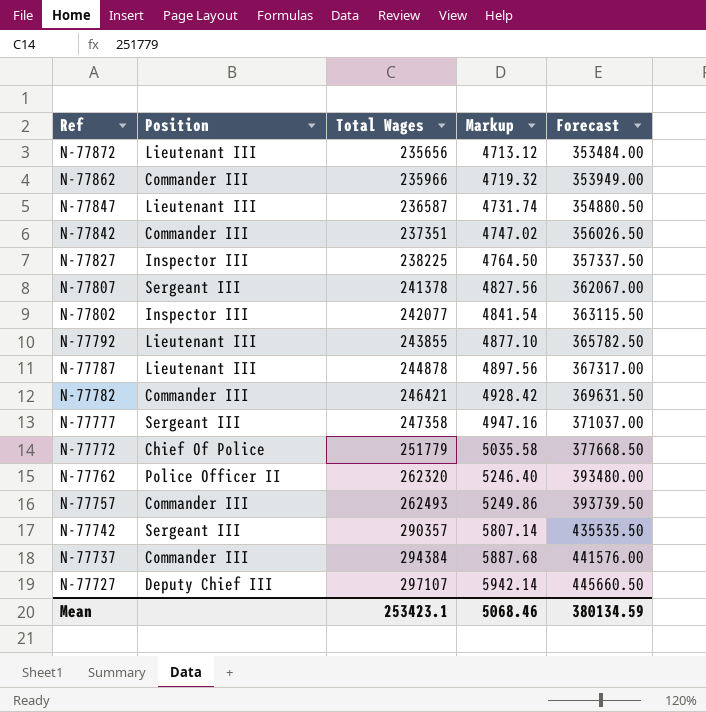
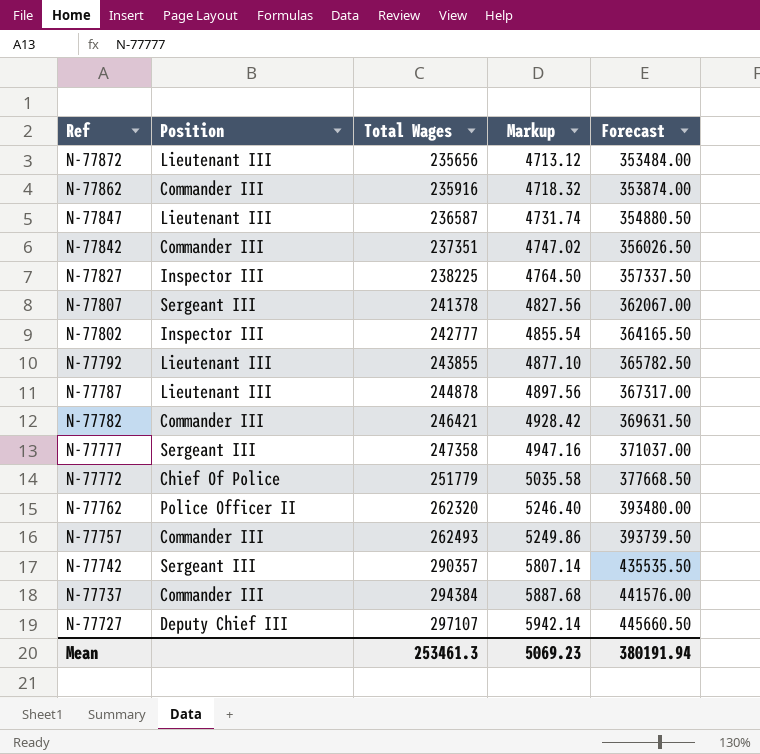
N-77862 | Total Wages: 235966 -> 235916
N-77862 | Markup: 4719.32 -> 4718.32
N-77862 | Forecast: 353949.00 -> 353874.00
N-77802 | Total Wages: 242077 -> 242777
N-77802 | Markup: 4841.54 -> 4855.54
N-77802 | Forecast: 363115.50 -> 364165.50
Mean | Total Wages: 253423.1 -> 253461.3
Mean | Markup: 5068.46 -> 5069.23
Mean | Forecast: 380134.59 -> 380191.94

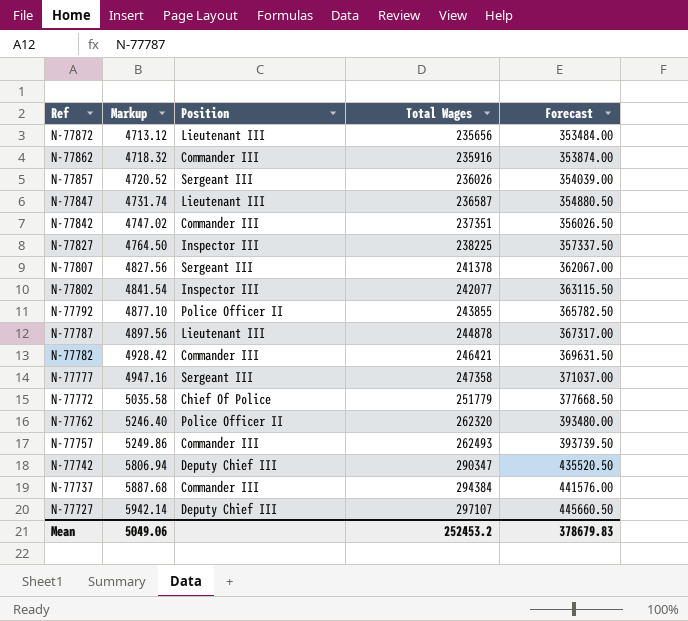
column Markup | position: 4 -> 2
row N-77857: none -> 4720.52 | Sergeant III | 236026 | 354039.00
N-77802 | Markup: 4855.54 -> 4841.54
N-77802 | Total Wages: 242777 -> 242077
N-77802 | Forecast: 364165.50 -> 363115.50
N-77792 | Position: Lieutenant III -> Police Officer II
N-77742 | Markup: 5807.14 -> 5806.94
N-77742 | Position: Sergeant III -> Deputy Chief III
N-77742 | Total Wages: 290357 -> 290347
N-77742 | Forecast: 435535.50 -> 435520.50
Mean | Markup: 5069.23 -> 5049.06
Mean | Total Wages: 253461.3 -> 252453.2
Mean | Forecast: 380191.94 -> 378679.83

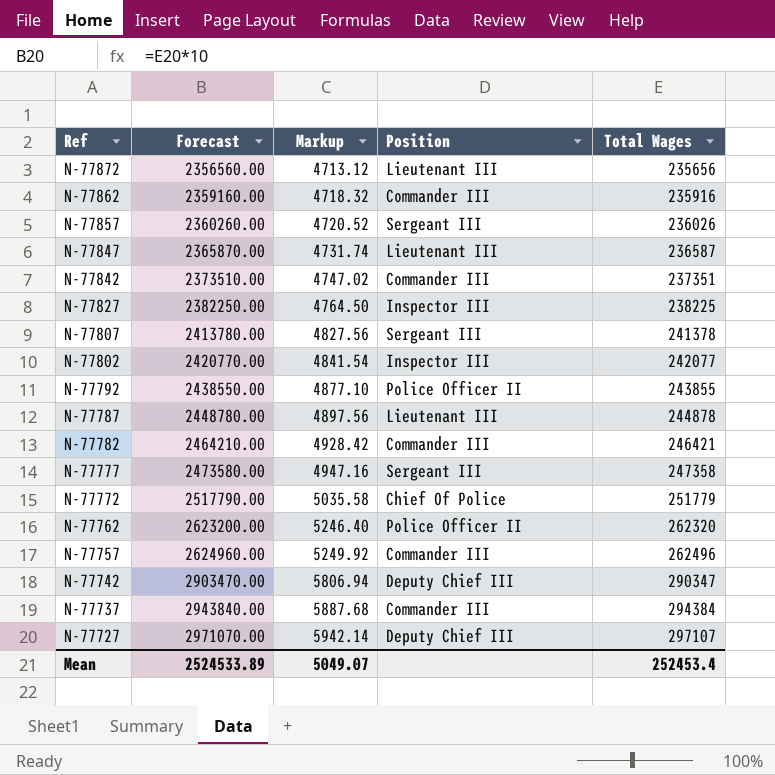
column Forecast | formula: [Total Wages] * 1.5 -> [Total Wages] * 10
column Forecast | position: 5 -> 2
N-77757 | Markup: 5249.86 -> 5249.92
N-77757 | Total Wages: 262493 -> 262496
Mean | Forecast: 378679.83 -> 2524533.89
Mean | Markup: 5049.06 -> 5049.07
Mean | Total Wages: 252453.2 -> 252453.4

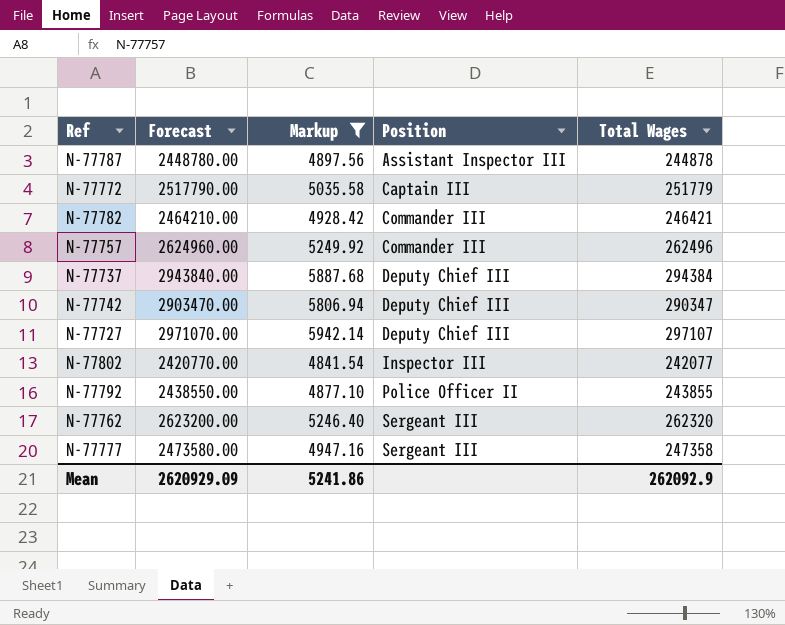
filter: none -> Markup >= 4841.54
row order: Ref descending -> Position ascending
N-77787 | Position: Lieutenant III -> Assistant Inspector III
N-77772 | Position: Chief Of Police -> Captain III
N-77737 | Position: Commander III -> Deputy Chief III
N-77762 | Position: Police Officer II -> Sergeant III
Mean | Forecast: 2524533.89 -> 2620929.09
Mean | Markup: 5049.07 -> 5241.86
Mean | Total Wages: 252453.4 -> 262092.9

